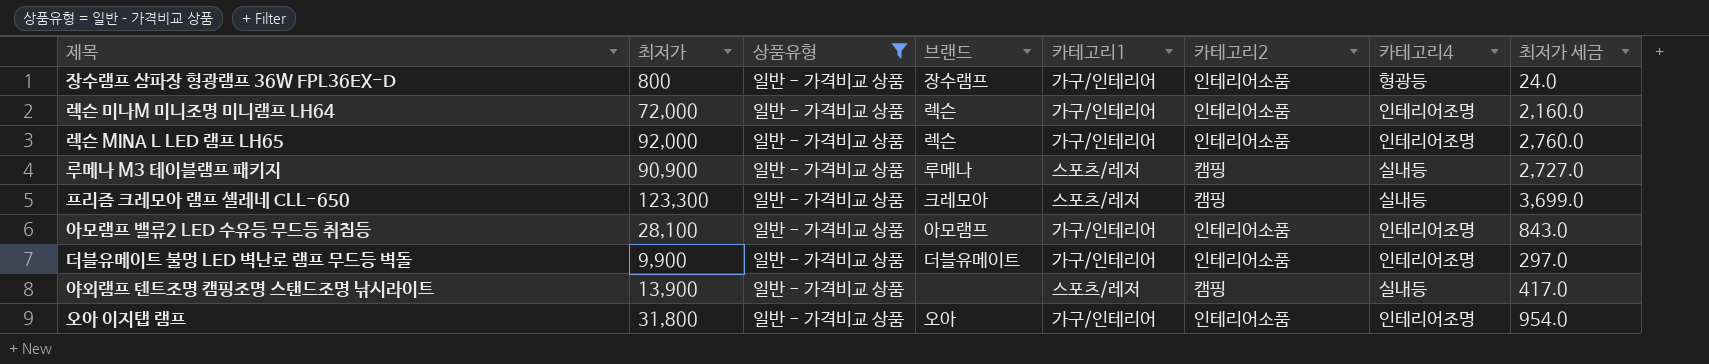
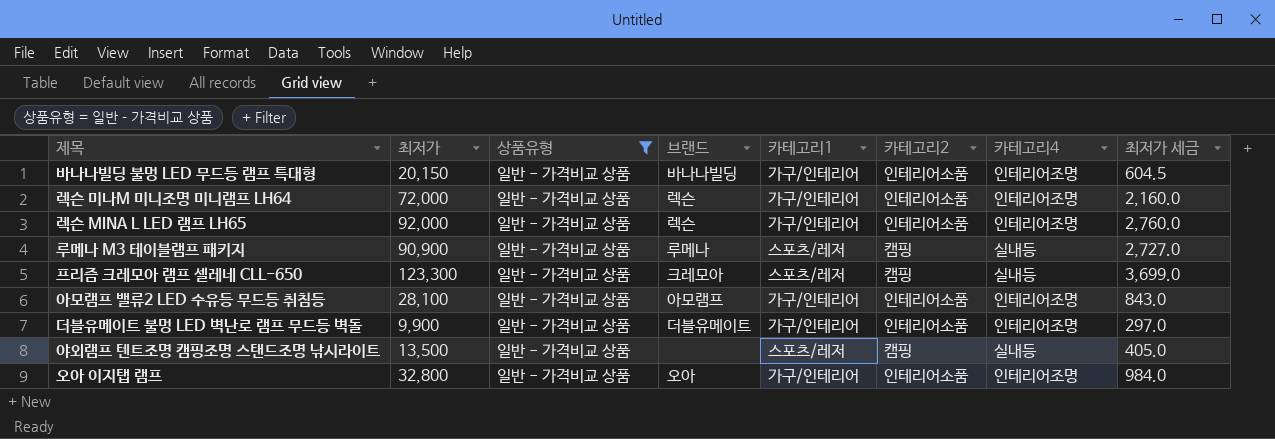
row 장수램프 삼파장 형광램프 36W FPL36EX-D: 800 | 일반 - 가격비교 상품 | 장수램프 | 가구/인테리어 | 인테리어소품 | 형광등 | 24.0 -> none
row 바나나빌딩 불멍 LED 무드등 램프 특대형: none -> 20,150 | 일반 - 가격비교 상품 | 바나나빌딩 | 가구/인테리어 | 인테리어소품 | 인테리어조명 | 604.5
야외램프 텐트조명 캠핑조명 스탠드조명 낚시라이트 | 최저가: 13,900 -> 13,500
야외램프 텐트조명 캠핑조명 스탠드조명 낚시라이트 | 최저가 세금: 417.0 -> 405.0
오아 이지탭 램프 | 최저가: 31,800 -> 32,800
오아 이지탭 램프 | 최저가 세금: 954.0 -> 984.0

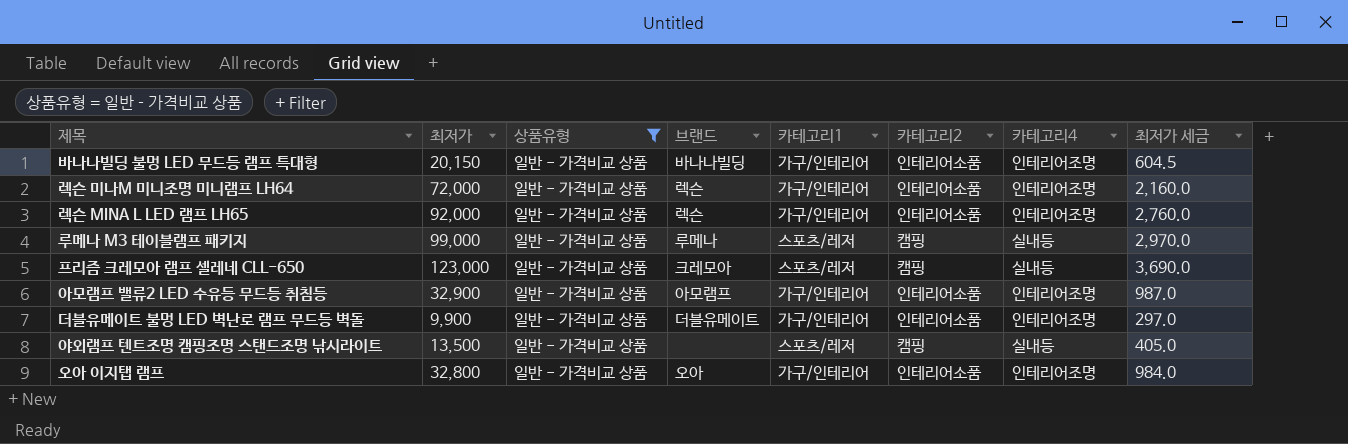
루메나 M3 테이블램프 패키지 | 최저가: 90,900 -> 99,000
루메나 M3 테이블램프 패키지 | 최저가 세금: 2,727.0 -> 2,970.0
프리즘 크레모아 램프 셀레네 CLL-650 | 최저가: 123,300 -> 123,000
프리즘 크레모아 램프 셀레네 CLL-650 | 최저가 세금: 3,699.0 -> 3,690.0
아모램프 밸류2 LED 수유등 무드등 취침등 | 최저가: 28,100 -> 32,900
아모램프 밸류2 LED 수유등 무드등 취침등 | 최저가 세금: 843.0 -> 987.0

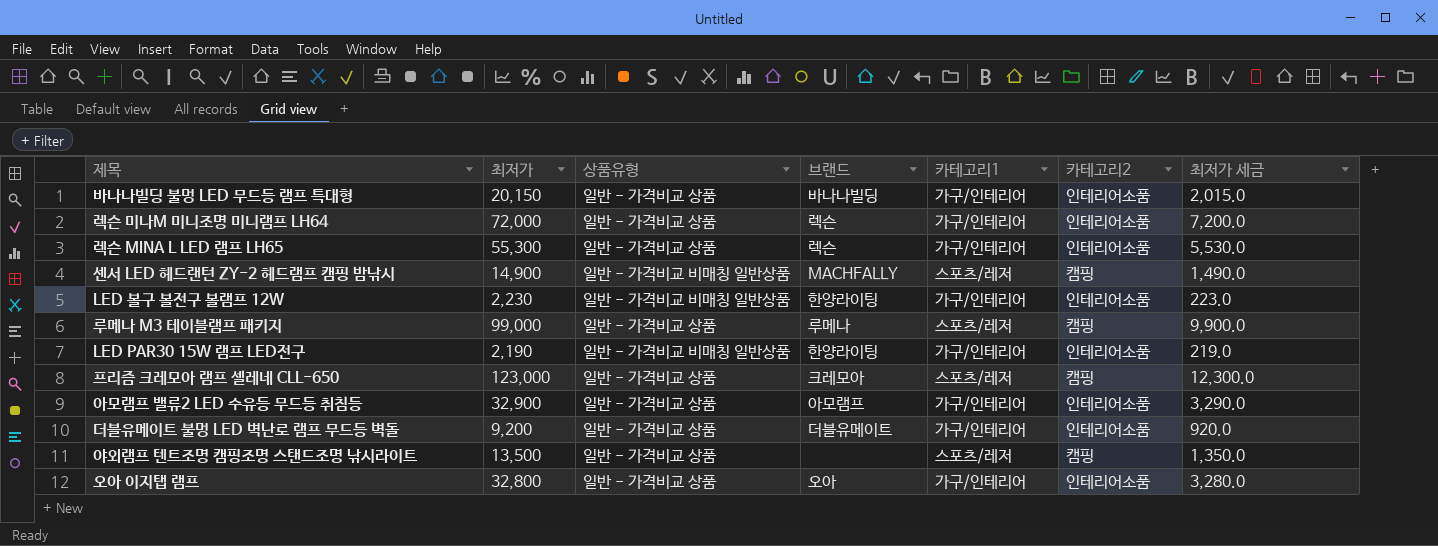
filter: 상품유형 = 일반 - 가격비교 상품 -> none
column 카테고리4 | position: 7 -> none
column 최저가 세금 | formula: [최저가] * 0.03 -> [최저가] * 0.1
렉슨 MINA L LED 램프 LH65 | 최저가: 92,000 -> 55,300
더블유메이트 불멍 LED 벽난로 램프 무드등 벽돌 | 최저가: 9,900 -> 9,200

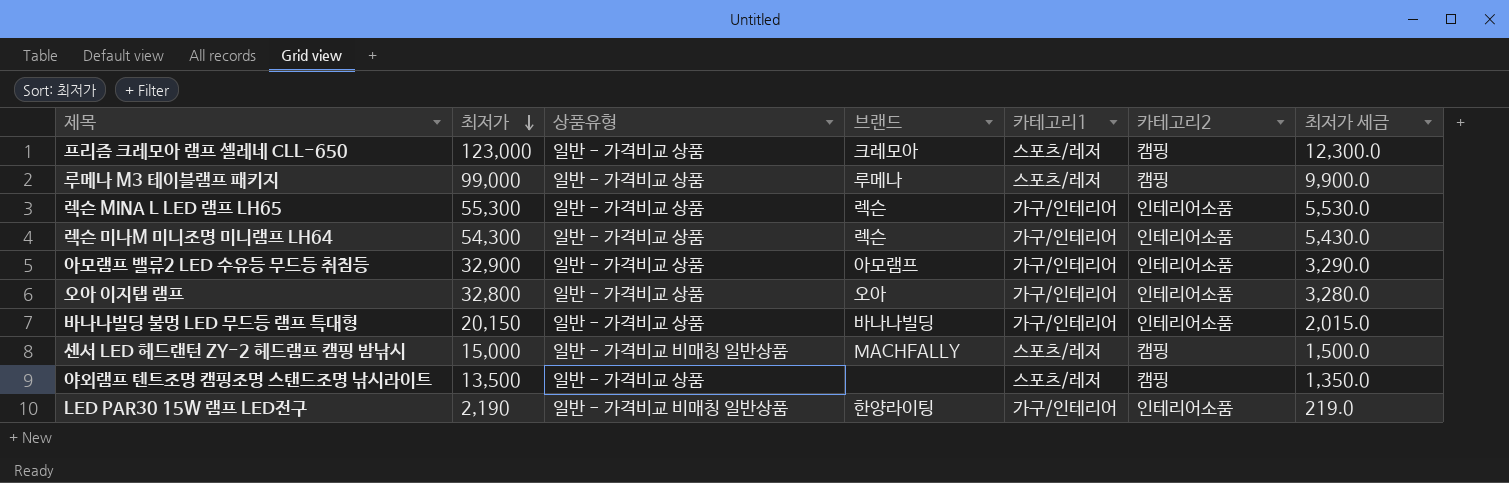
row order: none -> 최저가 descending
row LED 볼구 볼전구 볼램프 12W: 2,230 | 일반 - 가격비교 비매칭 일반상품 | 한양라이팅 | 가구/인테리어 | 인테리어소품 | 223.0 -> none
row 더블유메이트 불멍 LED 벽난로 램프 무드등 벽돌: 9,200 | 일반 - 가격비교 상품 | 더블유메이트 | 가구/인테리어 | 인테리어소품 | 920.0 -> none
렉슨 미나M 미니조명 미니램프 LH64 | 최저가: 72,000 -> 54,300
렉슨 미나M 미니조명 미니램프 LH64 | 최저가 세금: 7,200.0 -> 5,430.0
센서 LED 헤드랜턴 ZY-2 헤드램프 캠핑 밤낚시 | 최저가: 14,900 -> 15,000
센서 LED 헤드랜턴 ZY-2 헤드램프 캠핑 밤낚시 | 최저가 세금: 1,490.0 -> 1,500.0

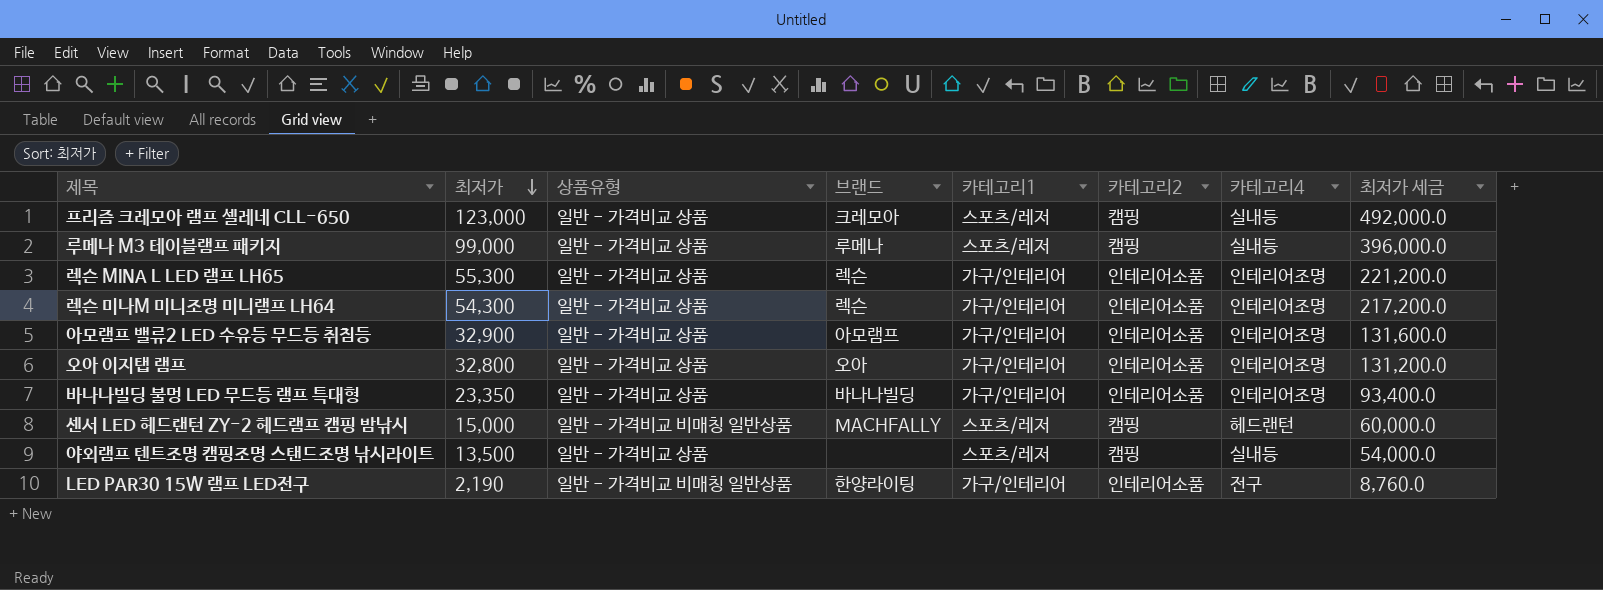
column 카테고리4 | position: none -> 7
column 최저가 세금 | formula: [최저가] * 0.1 -> [최저가] * 4
바나나빌딩 불멍 LED 무드등 램프 특대형 | 최저가: 20,150 -> 23,350

